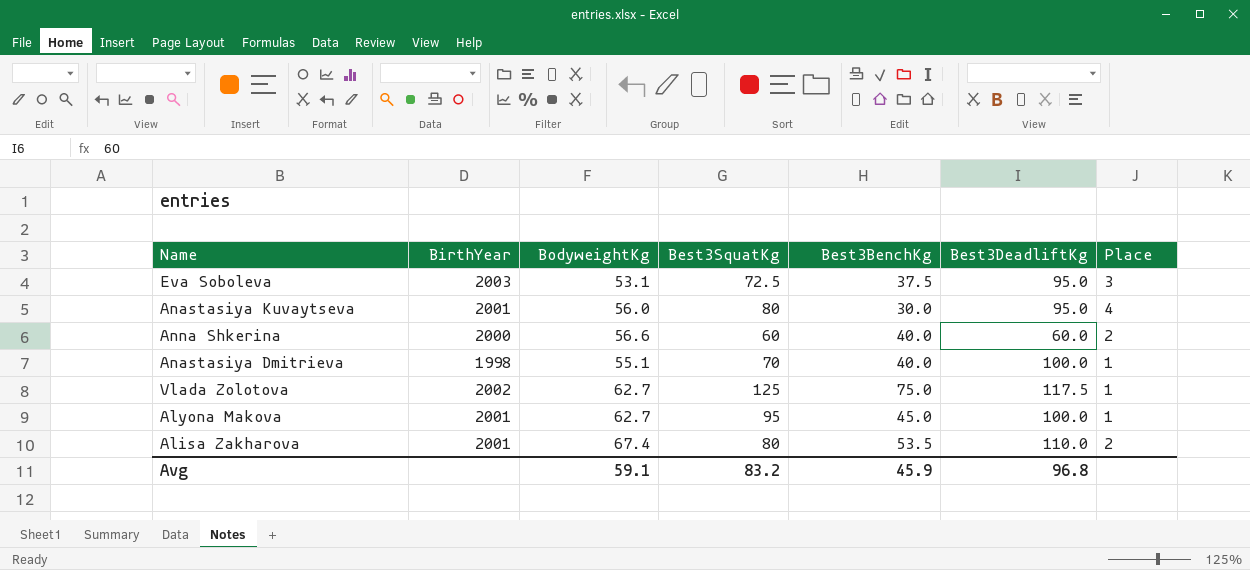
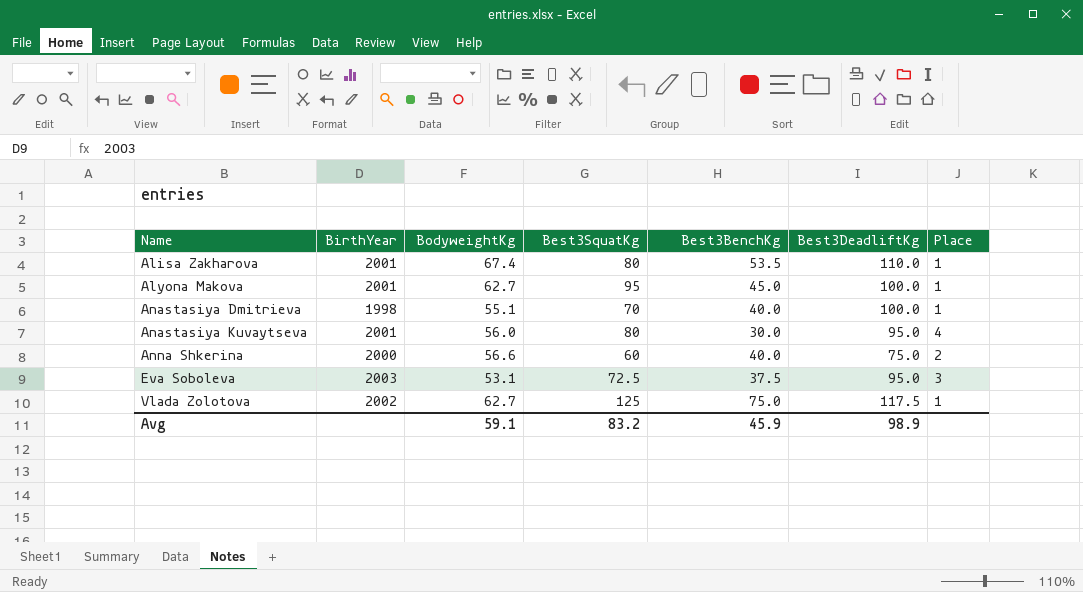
row order: none -> Name ascending
Alisa Zakharova | Place: 2 -> 1
Anna Shkerina | Best3DeadliftKg: 60.0 -> 75.0
Avg | Best3DeadliftKg: 96.8 -> 98.9

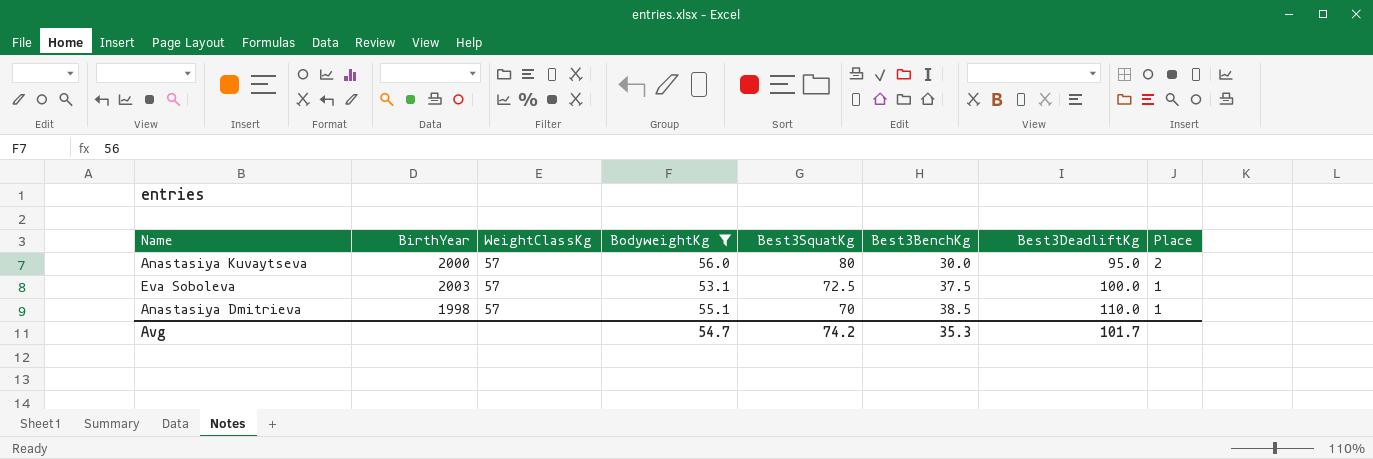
filter: none -> BodyweightKg <= 56.0
row order: Name ascending -> Best3SquatKg descending
column WeightClassKg | position: none -> 3
Anastasiya Kuvaytseva | BirthYear: 2001 -> 2000
Anastasiya Kuvaytseva | Place: 4 -> 2
Eva Soboleva | Best3DeadliftKg: 95.0 -> 100.0
Eva Soboleva | Place: 3 -> 1
Anastasiya Dmitrieva | Best3BenchKg: 40.0 -> 38.5
Anastasiya Dmitrieva | Best3DeadliftKg: 100.0 -> 110.0
Avg | BodyweightKg: 59.1 -> 54.7
Avg | Best3SquatKg: 83.2 -> 74.2
Avg | Best3BenchKg: 45.9 -> 35.3
Avg | Best3DeadliftKg: 98.9 -> 101.7

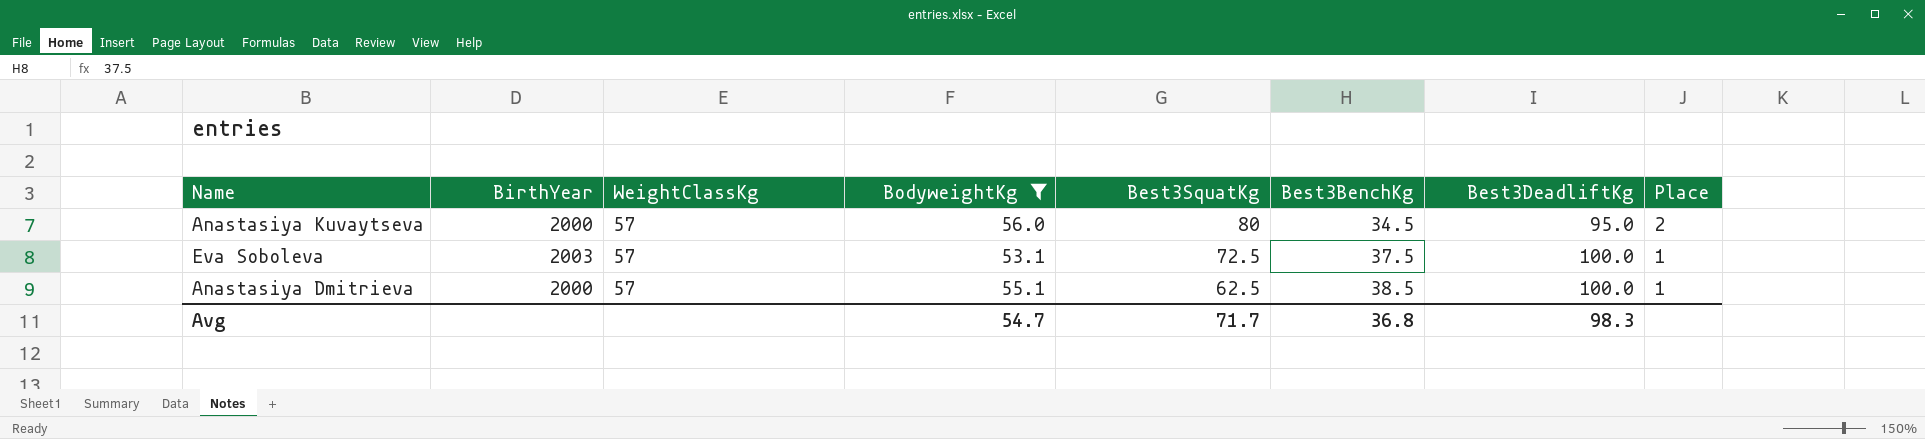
Anastasiya Kuvaytseva | Best3BenchKg: 30.0 -> 34.5
Anastasiya Dmitrieva | BirthYear: 1998 -> 2000
Anastasiya Dmitrieva | Best3SquatKg: 70 -> 62.5
Anastasiya Dmitrieva | Best3DeadliftKg: 110.0 -> 100.0
Avg | Best3SquatKg: 74.2 -> 71.7
Avg | Best3BenchKg: 35.3 -> 36.8
Avg | Best3DeadliftKg: 101.7 -> 98.3

